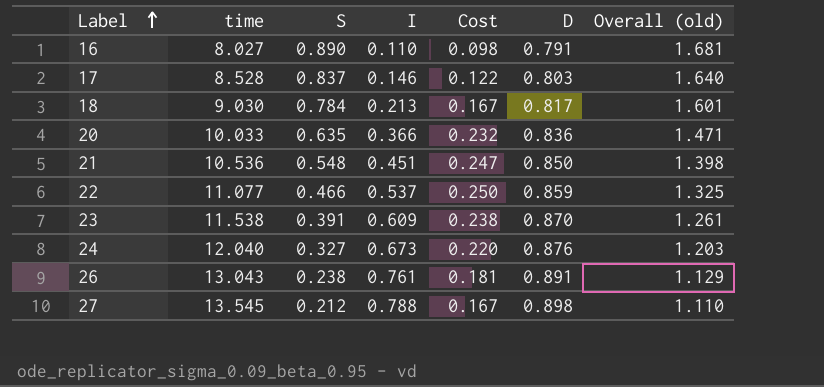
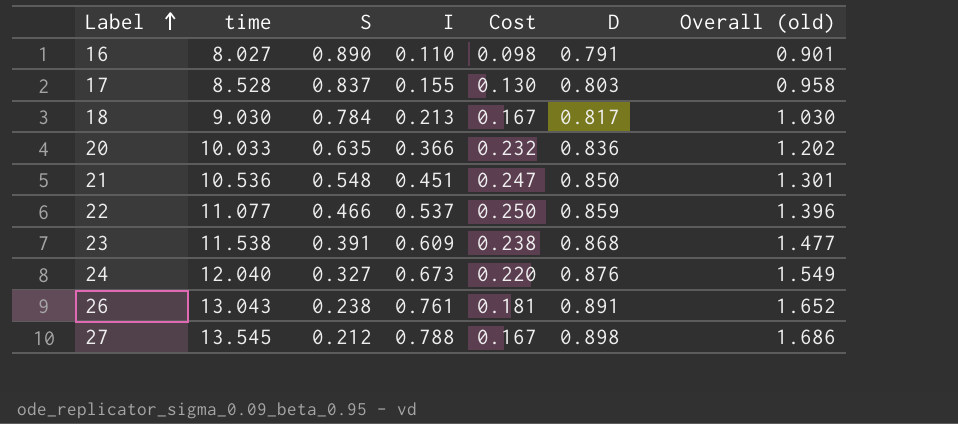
column Overall (old) | formula: [S] + [D] -> [I] + [D]
17 | I: 0.146 -> 0.155
17 | Cost: 0.122 -> 0.130
23 | D: 0.870 -> 0.868

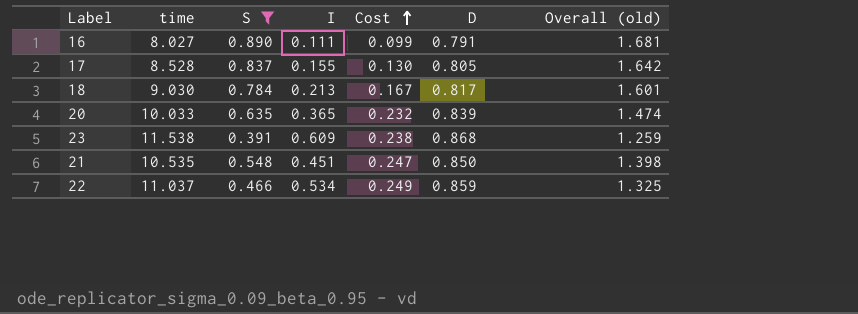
filter: none -> S >= 0.391
row order: Label ascending -> Cost ascending
column Overall (old) | formula: [I] + [D] -> [S] + [D]
16 | I: 0.110 -> 0.111
16 | Cost: 0.098 -> 0.099
17 | D: 0.803 -> 0.805
20 | I: 0.366 -> 0.365
20 | D: 0.836 -> 0.839
21 | time: 10.536 -> 10.535
22 | time: 11.077 -> 11.037
22 | I: 0.537 -> 0.534
22 | Cost: 0.250 -> 0.249

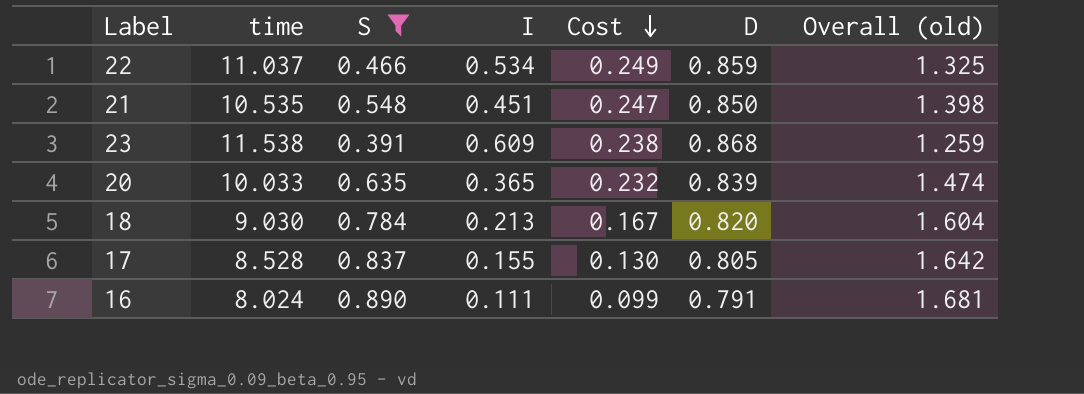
row order: Cost ascending -> Cost descending
18 | D: 0.817 -> 0.820
18 | Overall (old): 1.601 -> 1.604
16 | time: 8.027 -> 8.024

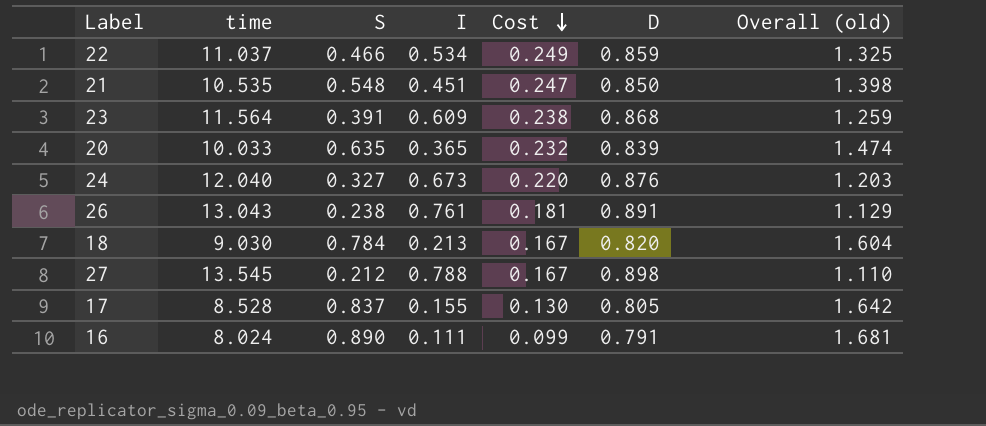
filter: S >= 0.391 -> none
23 | time: 11.538 -> 11.564

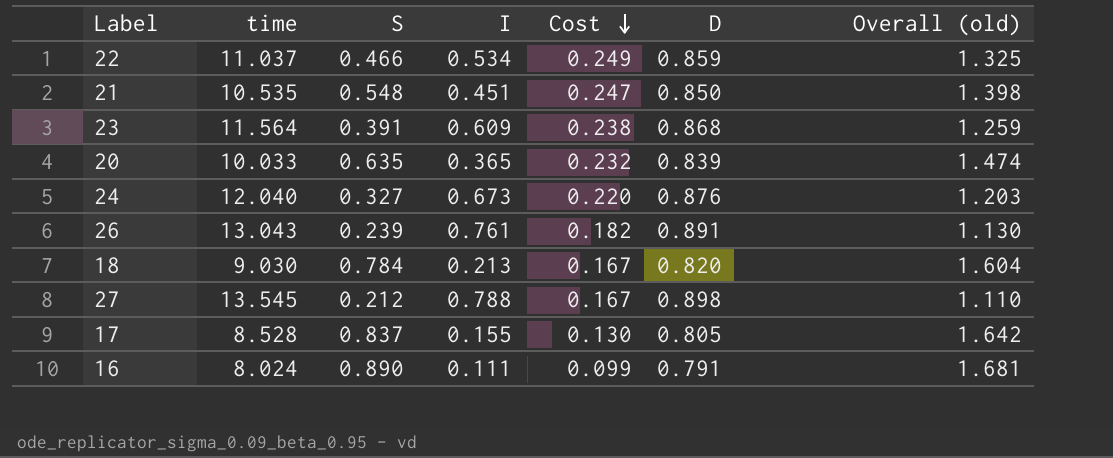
26 | S: 0.238 -> 0.239
26 | Cost: 0.181 -> 0.182
26 | Overall (old): 1.129 -> 1.130

